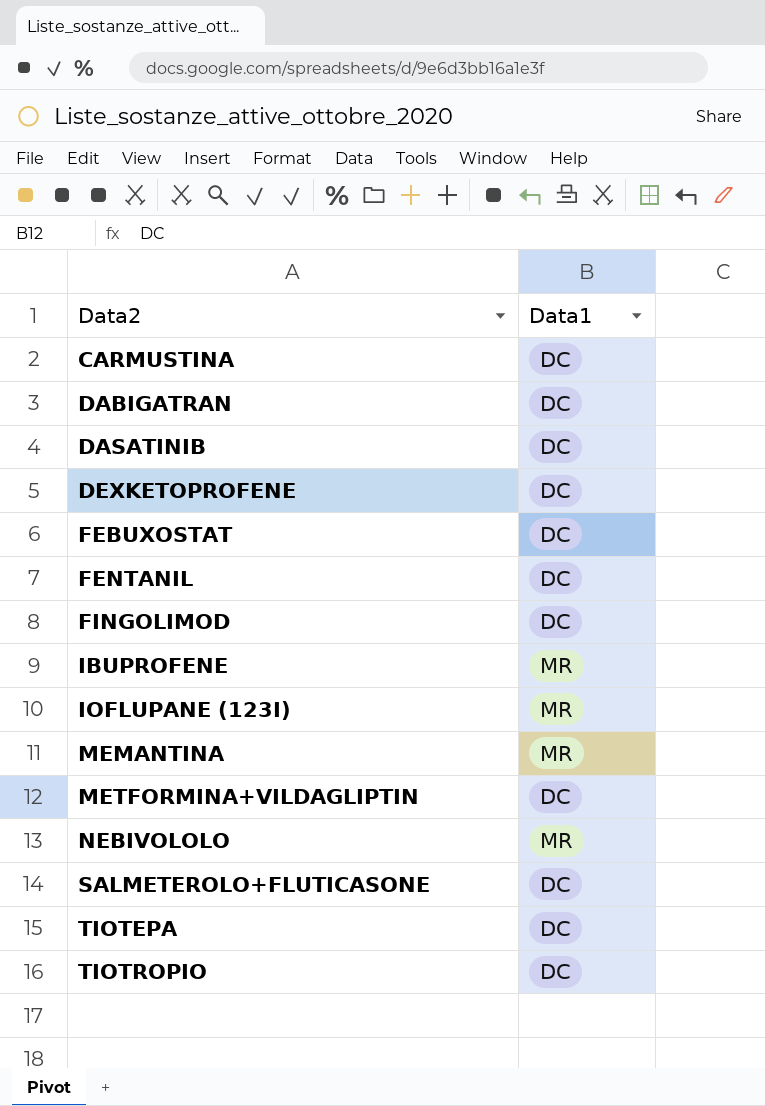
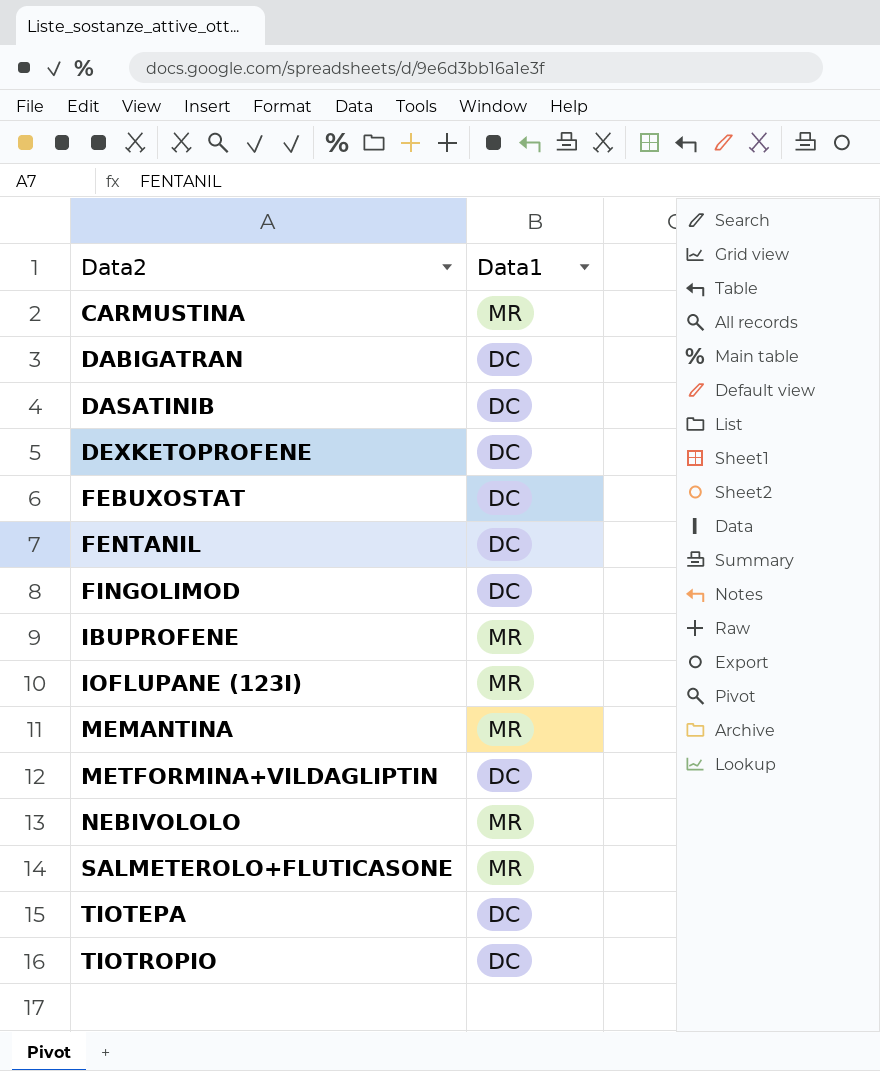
CARMUSTINA | Data1: DC -> MR
SALMETEROLO+FLUTICASONE | Data1: DC -> MR

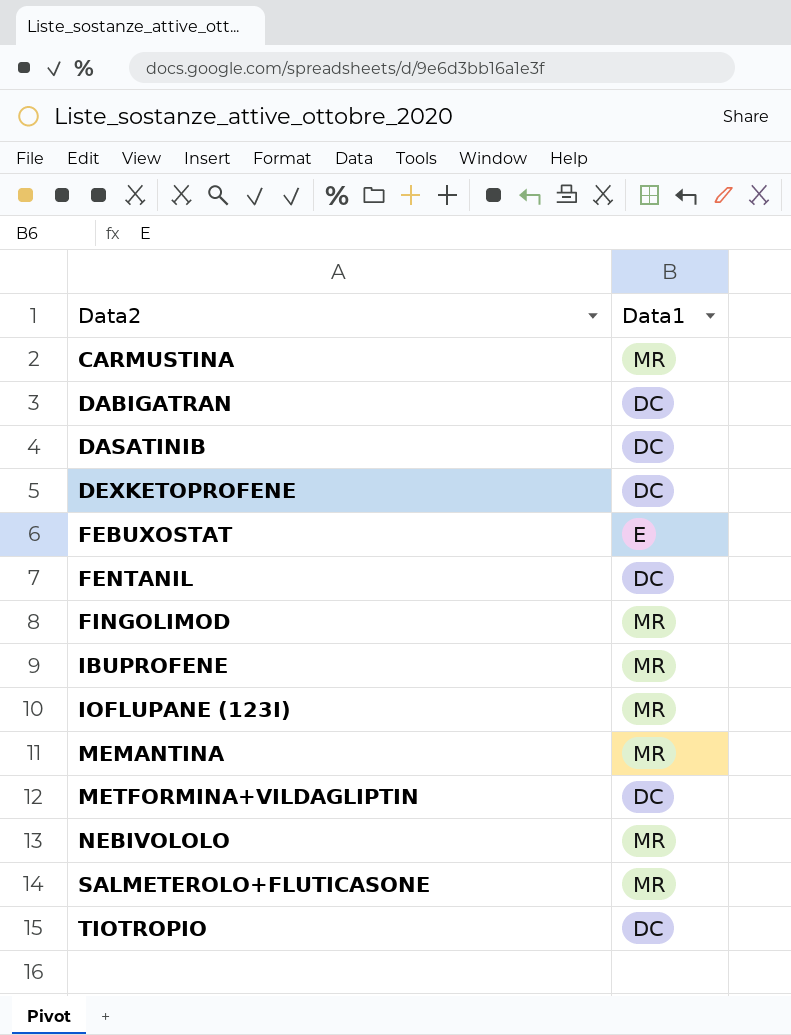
row TIOTEPA: DC -> none
FEBUXOSTAT | Data1: DC -> E
FINGOLIMOD | Data1: DC -> MR

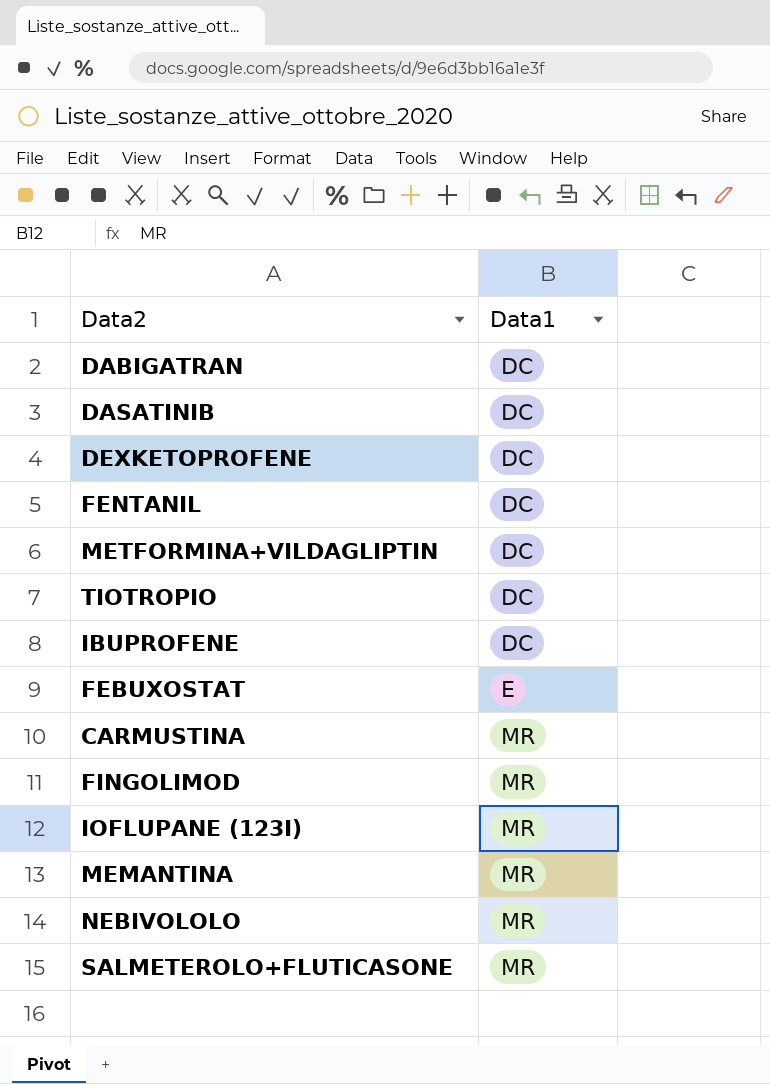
row order: Data2 ascending -> Data1 ascending
IBUPROFENE | Data1: MR -> DC

